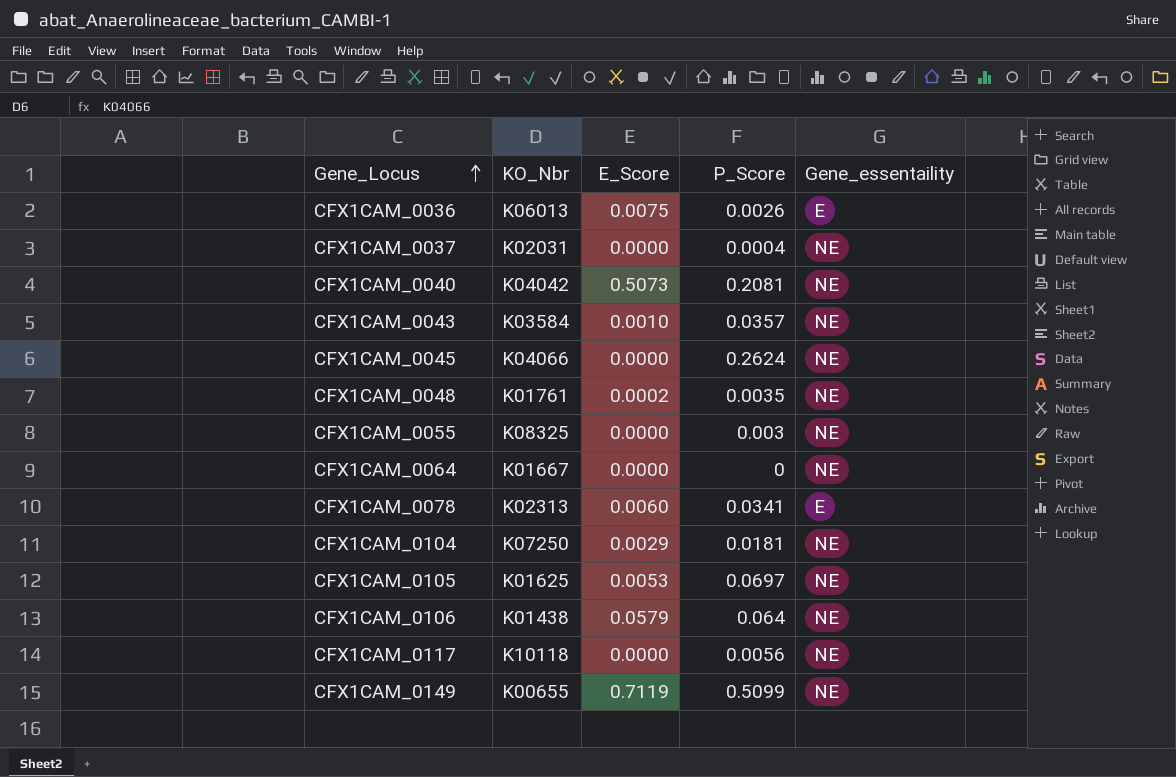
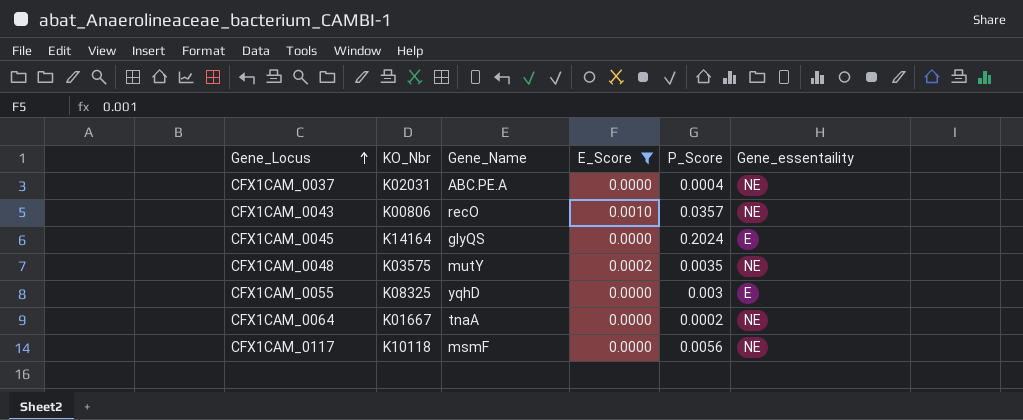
filter: none -> E_Score <= 0.0010
column Gene_Name | position: none -> 3
CFX1CAM_0043 | KO_Nbr: K03584 -> K00806
CFX1CAM_0045 | KO_Nbr: K04066 -> K14164
CFX1CAM_0045 | P_Score: 0.2624 -> 0.2024
CFX1CAM_0045 | Gene_essentaility: NE -> E
CFX1CAM_0048 | KO_Nbr: K01761 -> K03575
CFX1CAM_0055 | Gene_essentaility: NE -> E
CFX1CAM_0064 | P_Score: 0 -> 0.0002

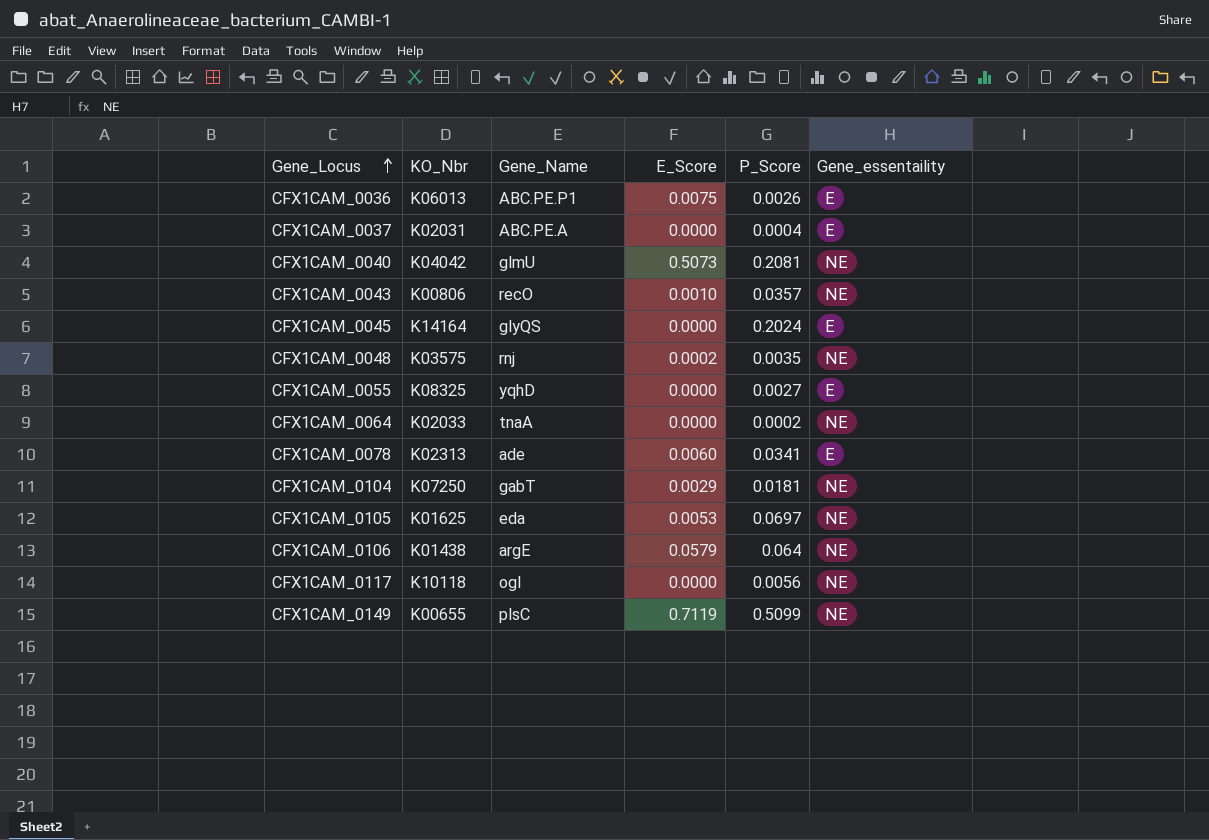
filter: E_Score <= 0.0010 -> none
CFX1CAM_0037 | Gene_essentaility: NE -> E
CFX1CAM_0048 | Gene_Name: mutY -> rnj
CFX1CAM_0055 | P_Score: 0.003 -> 0.0027
CFX1CAM_0064 | KO_Nbr: K01667 -> K02033
CFX1CAM_0117 | Gene_Name: msmF -> ogl

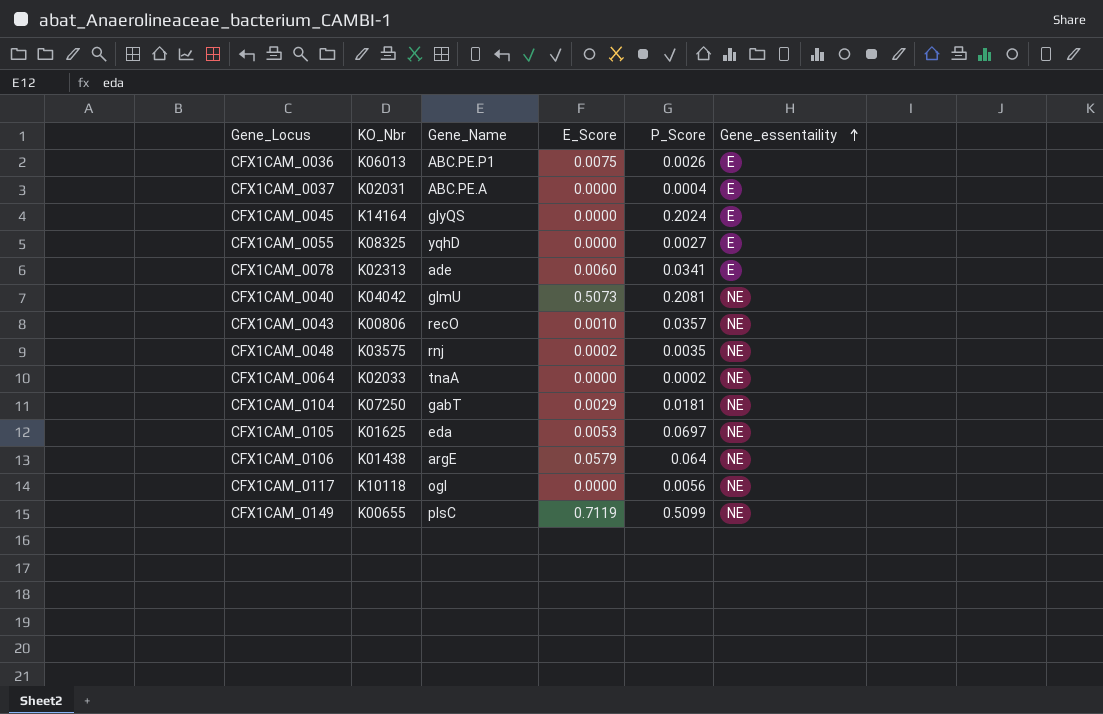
row order: Gene_Locus ascending -> Gene_essentaility ascending

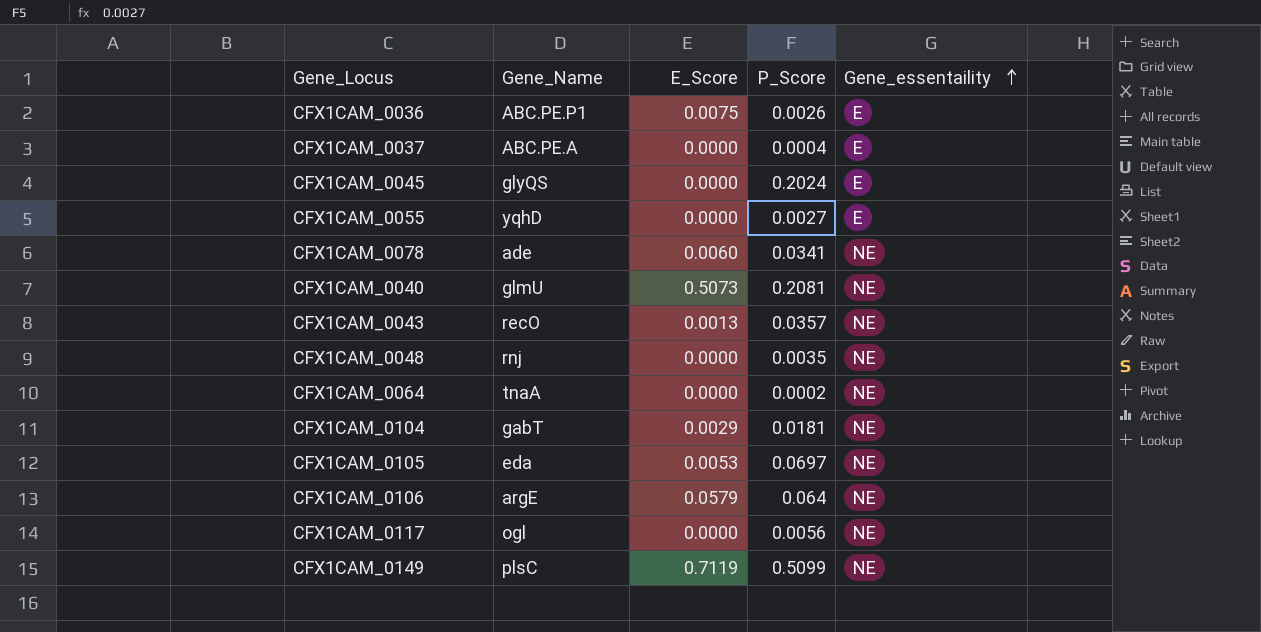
column KO_Nbr | position: 2 -> none
CFX1CAM_0078 | Gene_essentaility: E -> NE
CFX1CAM_0043 | E_Score: 0.0010 -> 0.0013
CFX1CAM_0048 | E_Score: 0.0002 -> 0.0000

